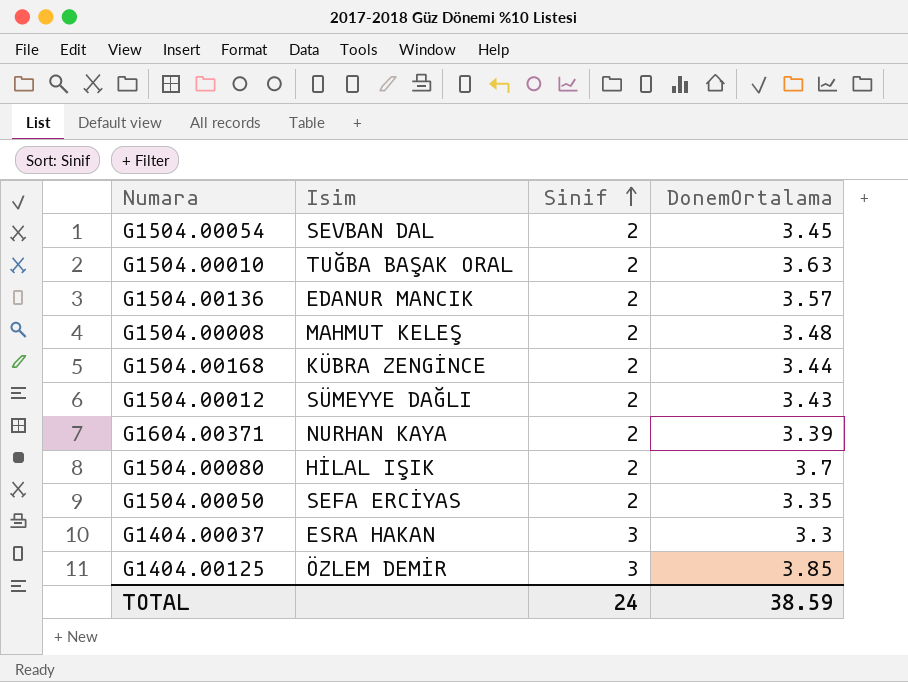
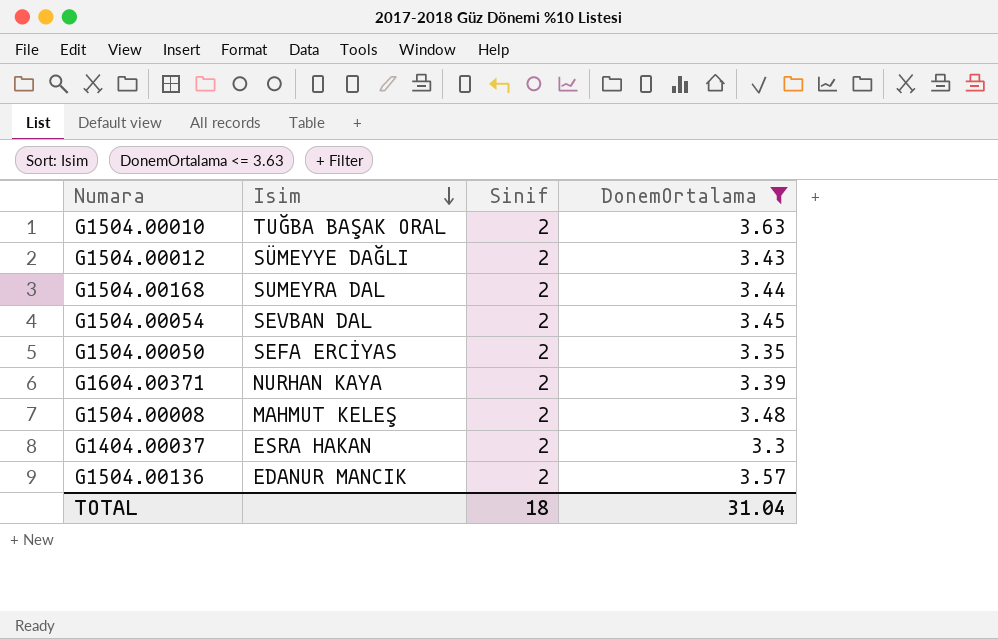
filter: none -> DonemOrtalama <= 3.63
row order: Sinif ascending -> Isim descending
G1504.00168 | Isim: KÜBRA ZENGİNCE -> SUMEYRA DAL
G1404.00037 | Sinif: 3 -> 2
TOTAL | Sinif: 24 -> 18
TOTAL | DonemOrtalama: 38.59 -> 31.04

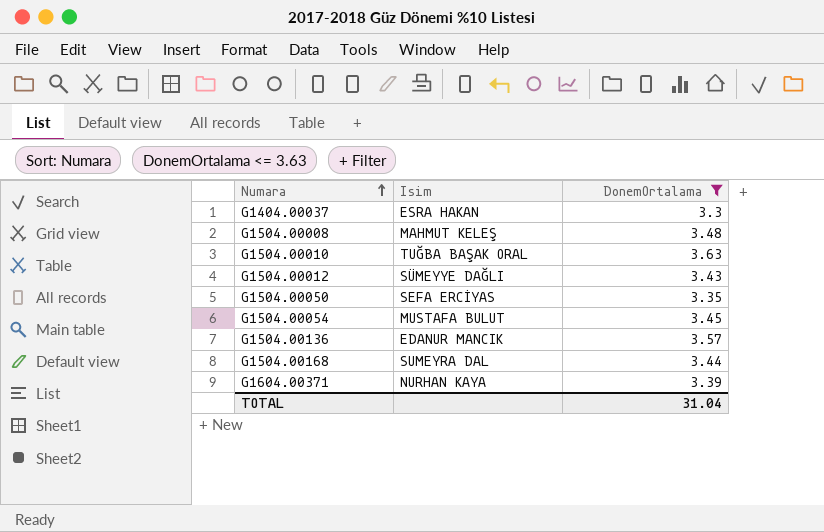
row order: Isim descending -> Numara ascending
column Sinif | position: 3 -> none
G1504.00054 | Isim: SEVBAN DAL -> MUSTAFA BULUT

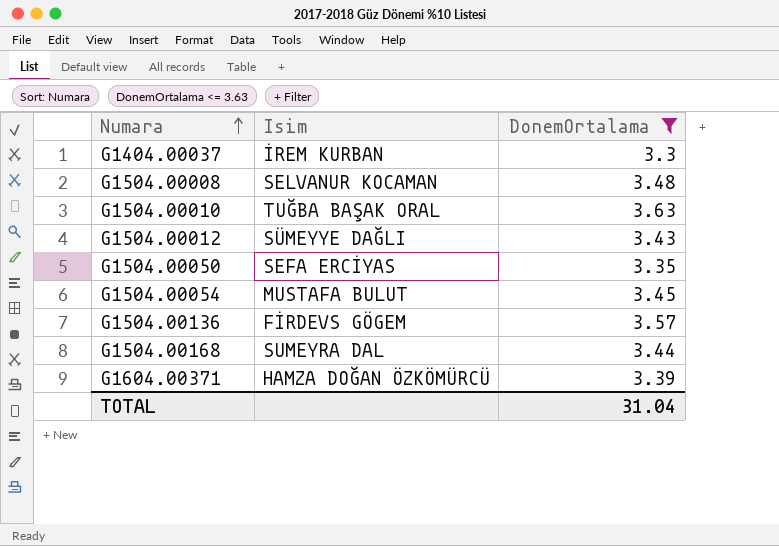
G1404.00037 | Isim: ESRA HAKAN -> İREM KURBAN
G1504.00008 | Isim: MAHMUT KELEŞ -> SELVANUR KOCAMAN
G1504.00136 | Isim: EDANUR MANCIK -> FİRDEVS GÖGEM
G1604.00371 | Isim: NURHAN KAYA -> HAMZA DOĞAN ÖZKÖMÜRCÜ

